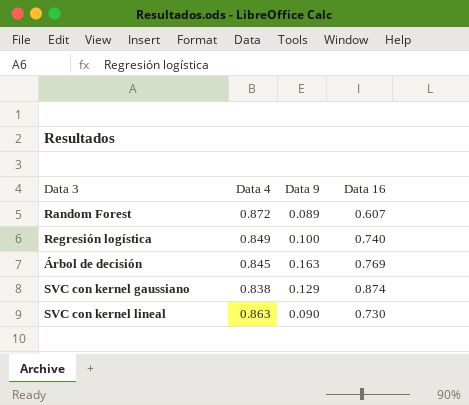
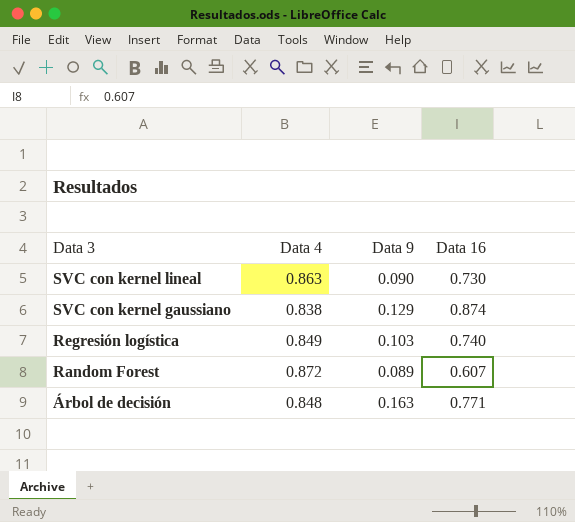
row order: none -> Data 3 descending
Regresión logística | Data 9: 0.100 -> 0.103
Árbol de decisión | Data 4: 0.845 -> 0.848
Árbol de decisión | Data 16: 0.769 -> 0.771

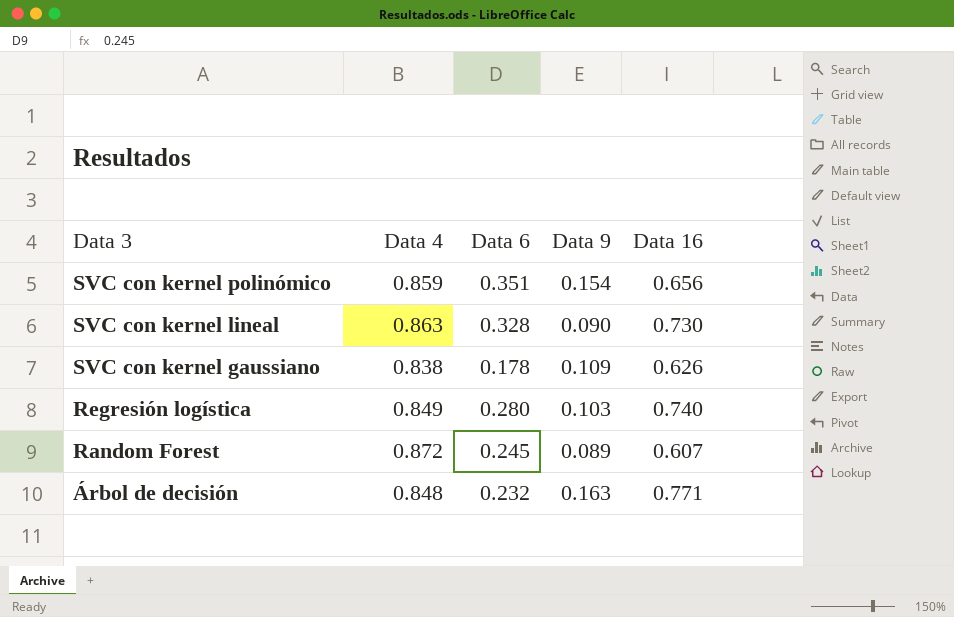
column Data 6 | position: none -> 3
row SVC con kernel polinómico: none -> 0.859 | 0.351 | 0.154 | 0.656
SVC con kernel gaussiano | Data 9: 0.129 -> 0.109
SVC con kernel gaussiano | Data 16: 0.874 -> 0.626

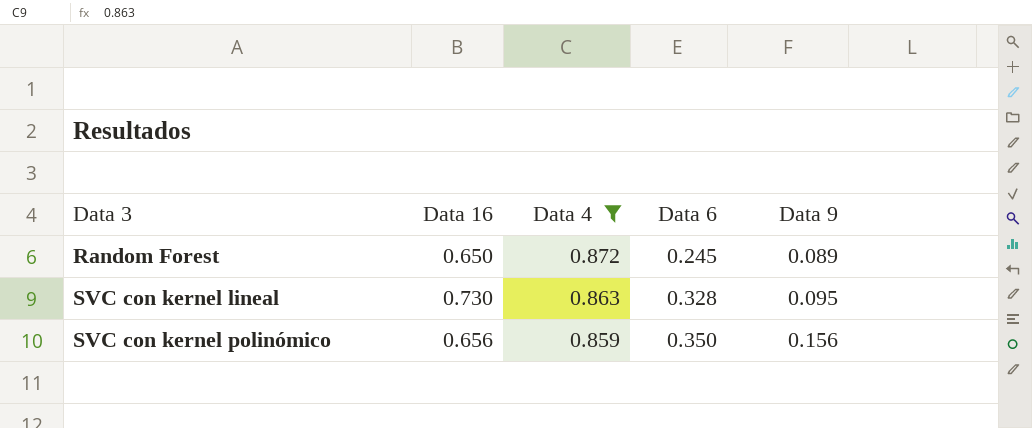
filter: none -> Data 4 >= 0.859
row order: Data 3 descending -> Data 3 ascending
column Data 16 | position: 5 -> 2
Random Forest | Data 16: 0.607 -> 0.650
SVC con kernel lineal | Data 9: 0.090 -> 0.095
SVC con kernel polinómico | Data 6: 0.351 -> 0.350
SVC con kernel polinómico | Data 9: 0.154 -> 0.156

